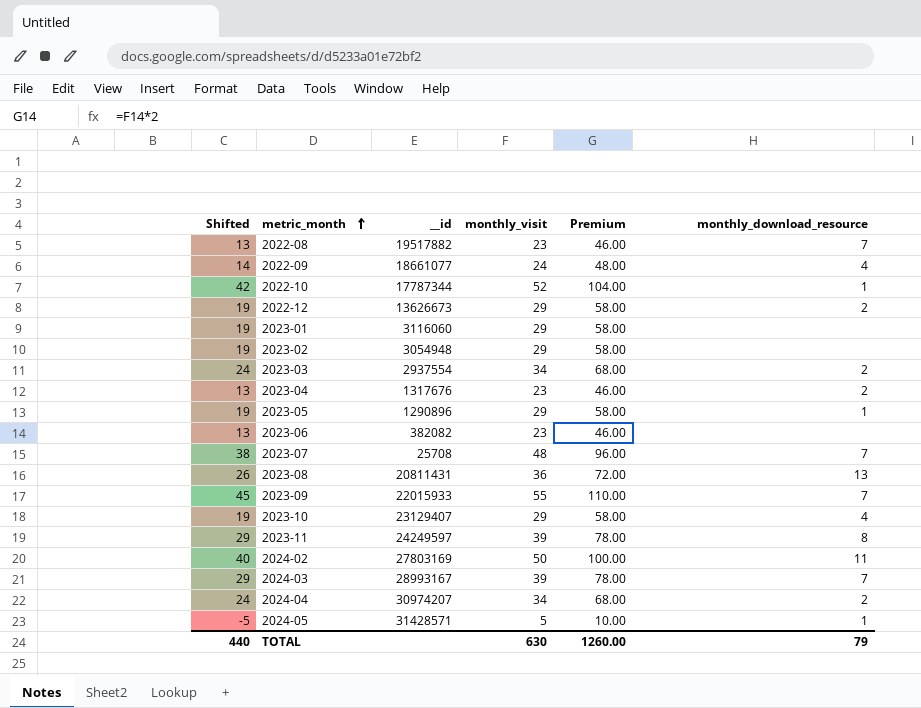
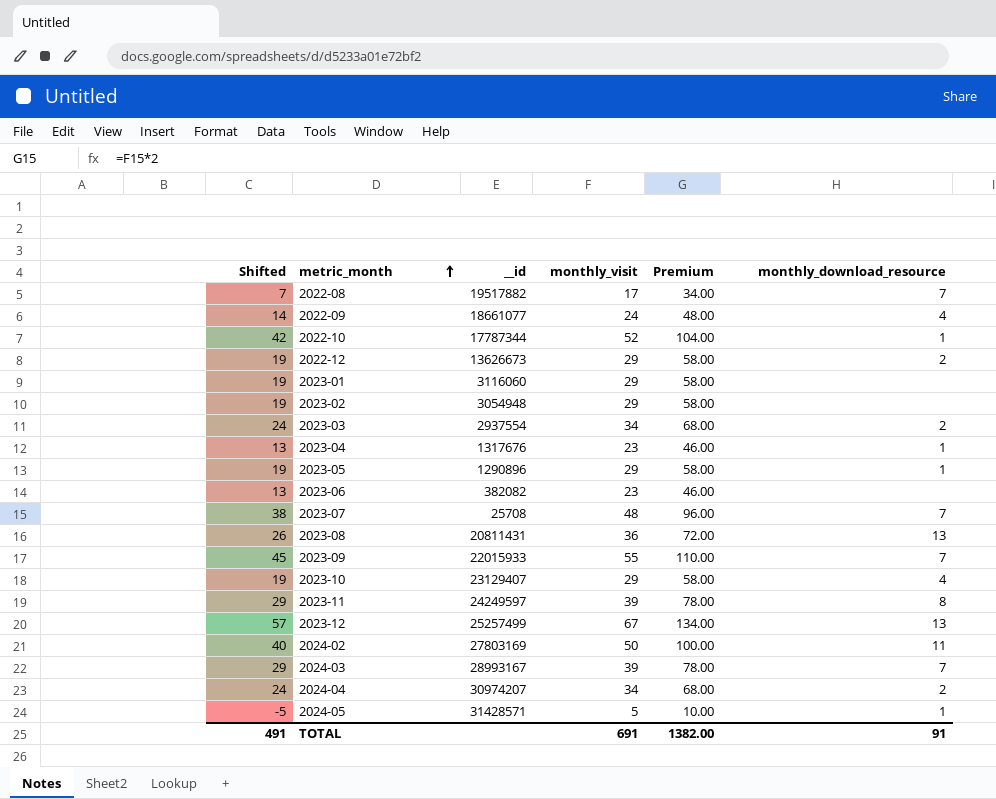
2022-08 | Shifted: 13 -> 7
2022-08 | monthly_visit: 23 -> 17
2022-08 | Premium: 46.00 -> 34.00
2023-04 | monthly_download_resource: 2 -> 1
row 2023-12: none -> 57 | 25257499 | 67 | 134.00 | 13
TOTAL | Shifted: 440 -> 491
TOTAL | monthly_visit: 630 -> 691
TOTAL | Premium: 1260.00 -> 1382.00
TOTAL | monthly_download_resource: 79 -> 91

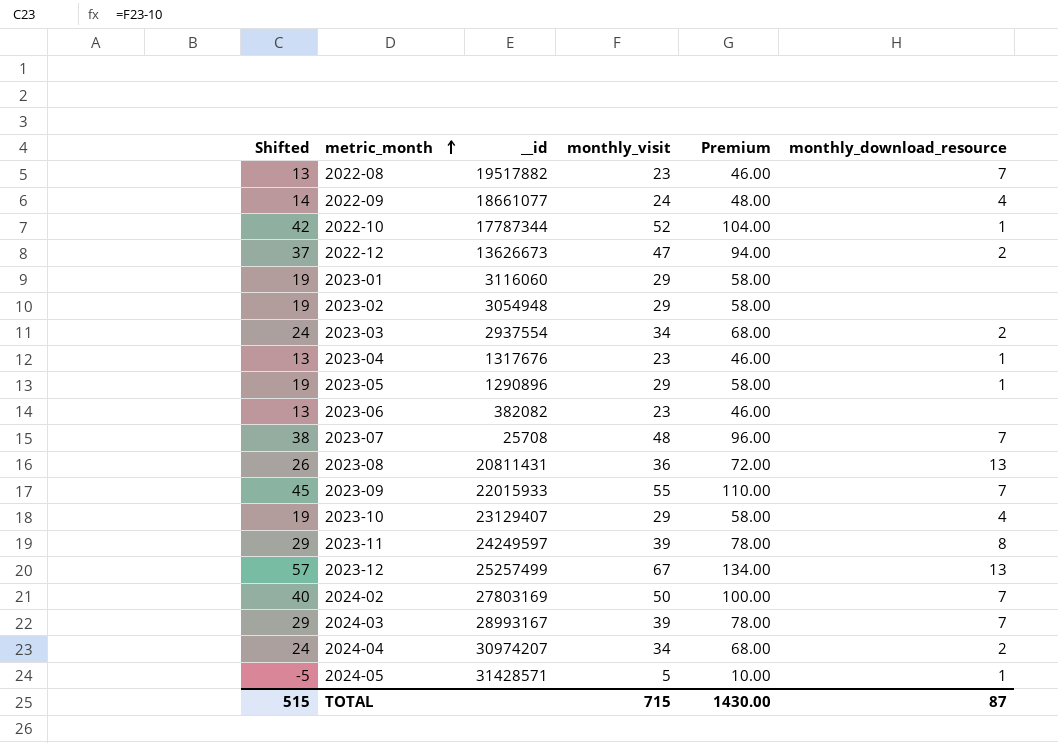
2022-08 | Shifted: 7 -> 13
2022-08 | monthly_visit: 17 -> 23
2022-08 | Premium: 34.00 -> 46.00
2022-12 | Shifted: 19 -> 37
2022-12 | monthly_visit: 29 -> 47
2022-12 | Premium: 58.00 -> 94.00
2024-02 | monthly_download_resource: 11 -> 7
TOTAL | Shifted: 491 -> 515
TOTAL | monthly_visit: 691 -> 715
TOTAL | Premium: 1382.00 -> 1430.00
TOTAL | monthly_download_resource: 91 -> 87

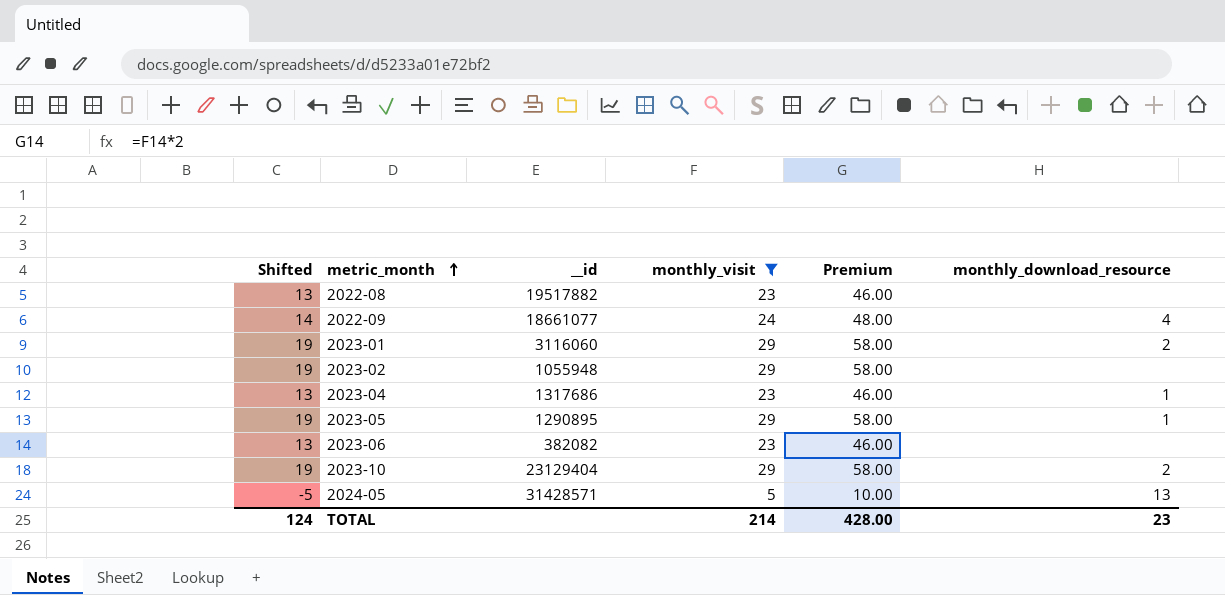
filter: none -> monthly_visit <= 29
2022-08 | monthly_download_resource: 7 -> none
2023-01 | monthly_download_resource: none -> 2
2023-02 | __id: 3054948 -> 1055948
2023-04 | __id: 1317676 -> 1317686
2023-05 | __id: 1290896 -> 1290895
2023-10 | __id: 23129407 -> 23129404
2023-10 | monthly_download_resource: 4 -> 2
2024-05 | monthly_download_resource: 1 -> 13
TOTAL | Shifted: 515 -> 124
TOTAL | monthly_visit: 715 -> 214
TOTAL | Premium: 1430.00 -> 428.00
TOTAL | monthly_download_resource: 87 -> 23

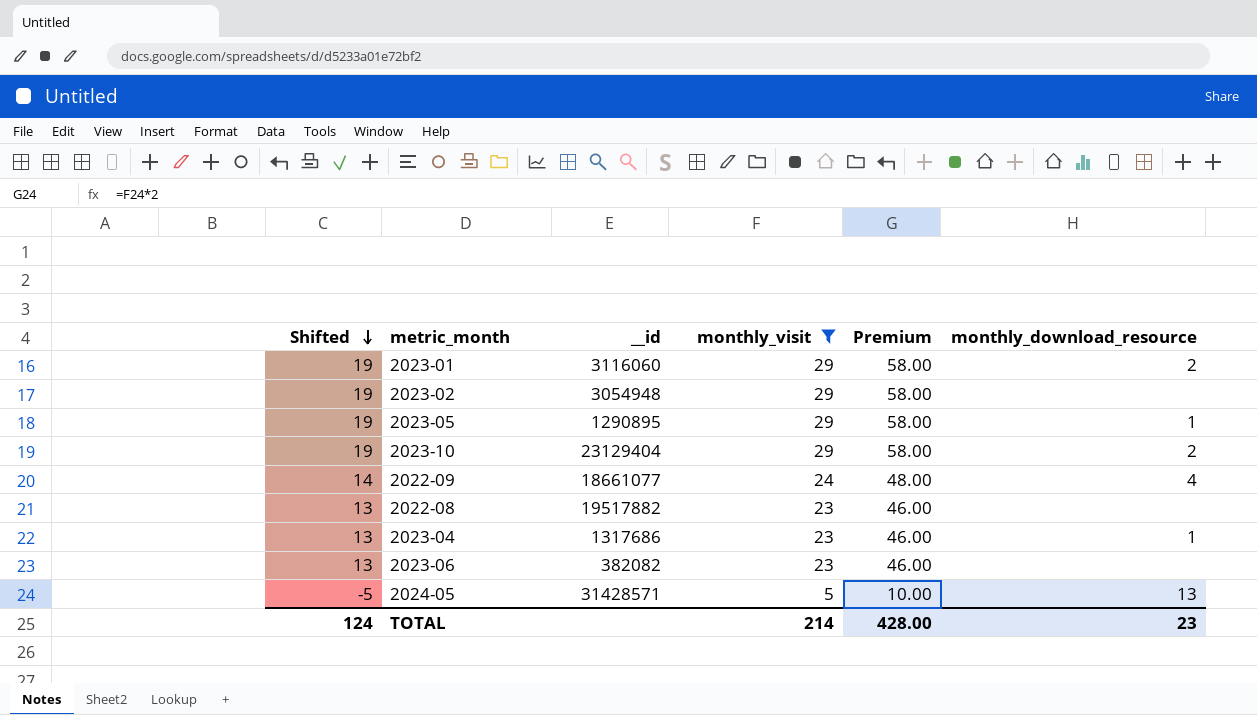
row order: metric_month ascending -> Shifted descending
2023-02 | __id: 1055948 -> 3054948

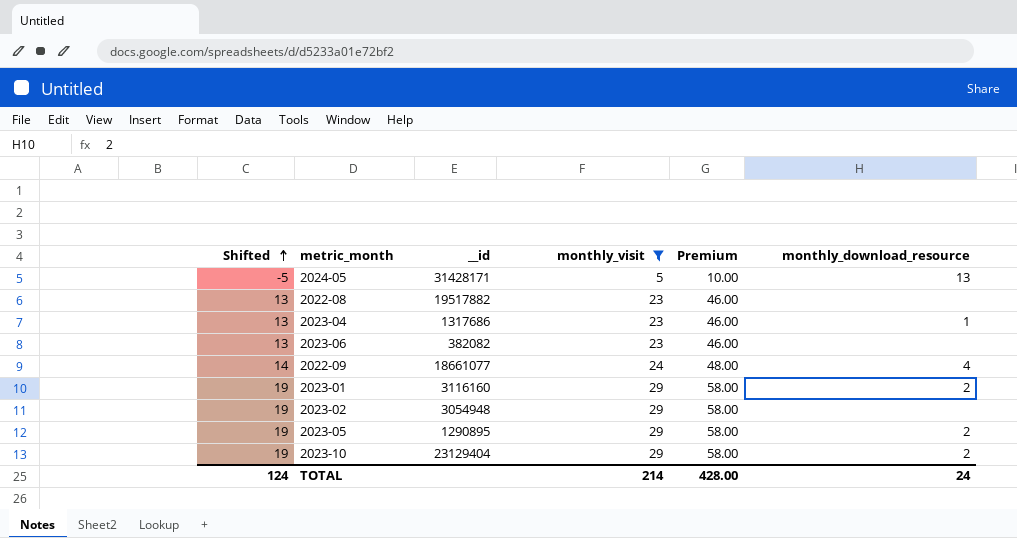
row order: Shifted descending -> Shifted ascending
2024-05 | __id: 31428571 -> 31428171
2023-01 | __id: 3116060 -> 3116160
2023-05 | monthly_download_resource: 1 -> 2
TOTAL | monthly_download_resource: 23 -> 24

